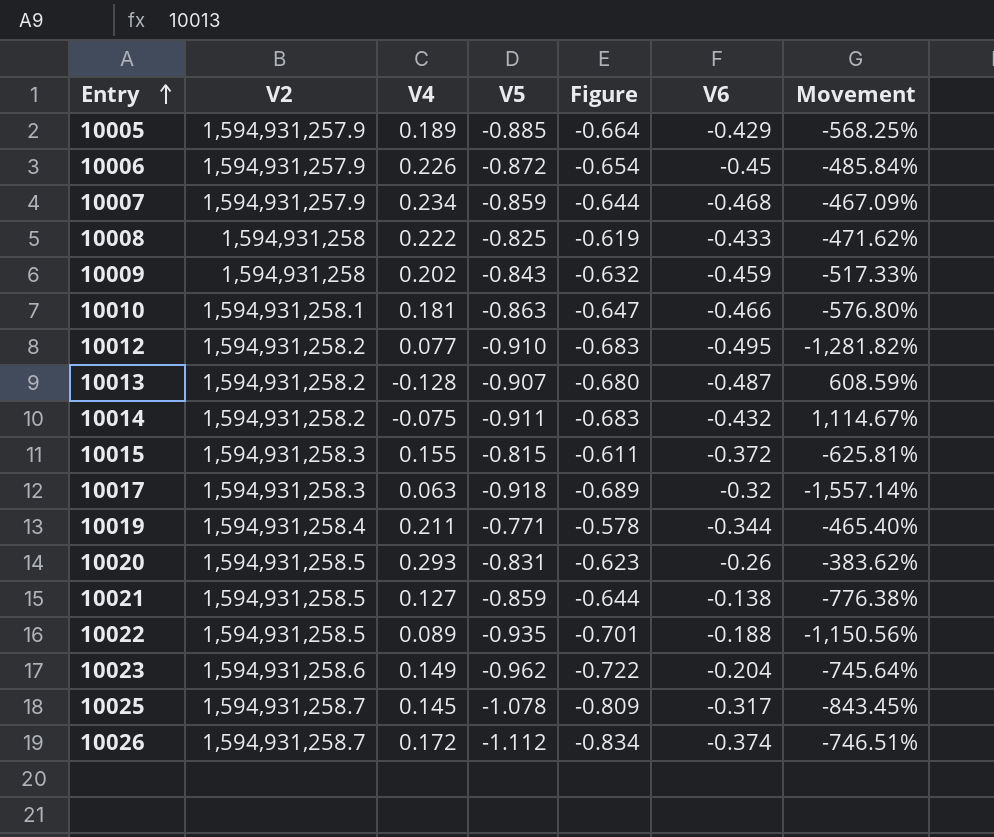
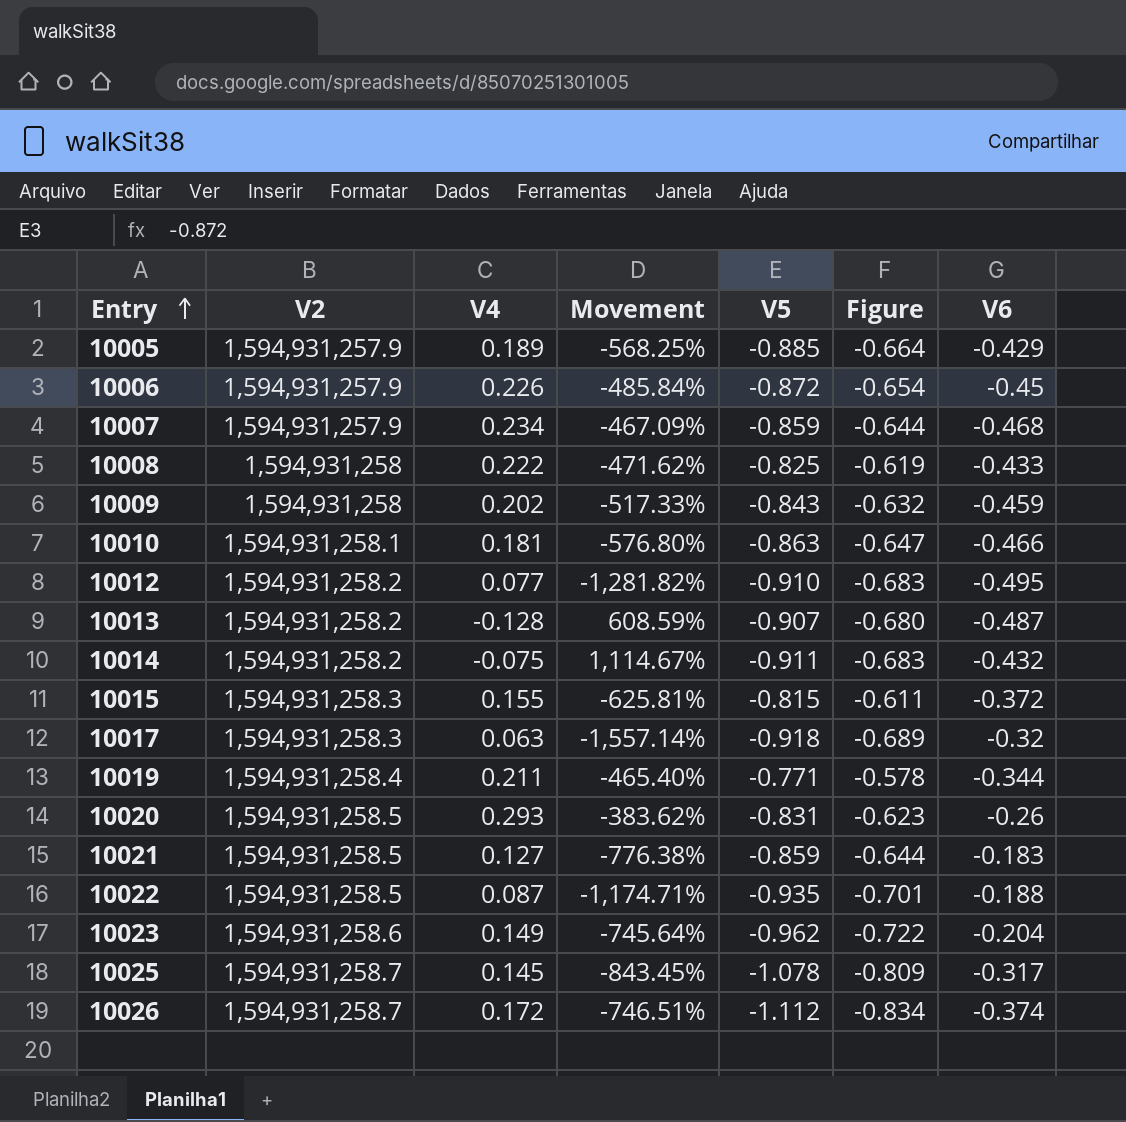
column Movement | position: 7 -> 4
10021 | V6: -0.138 -> -0.183
10022 | V4: 0.089 -> 0.087
10022 | Movement: -1,150.56% -> -1,174.71%

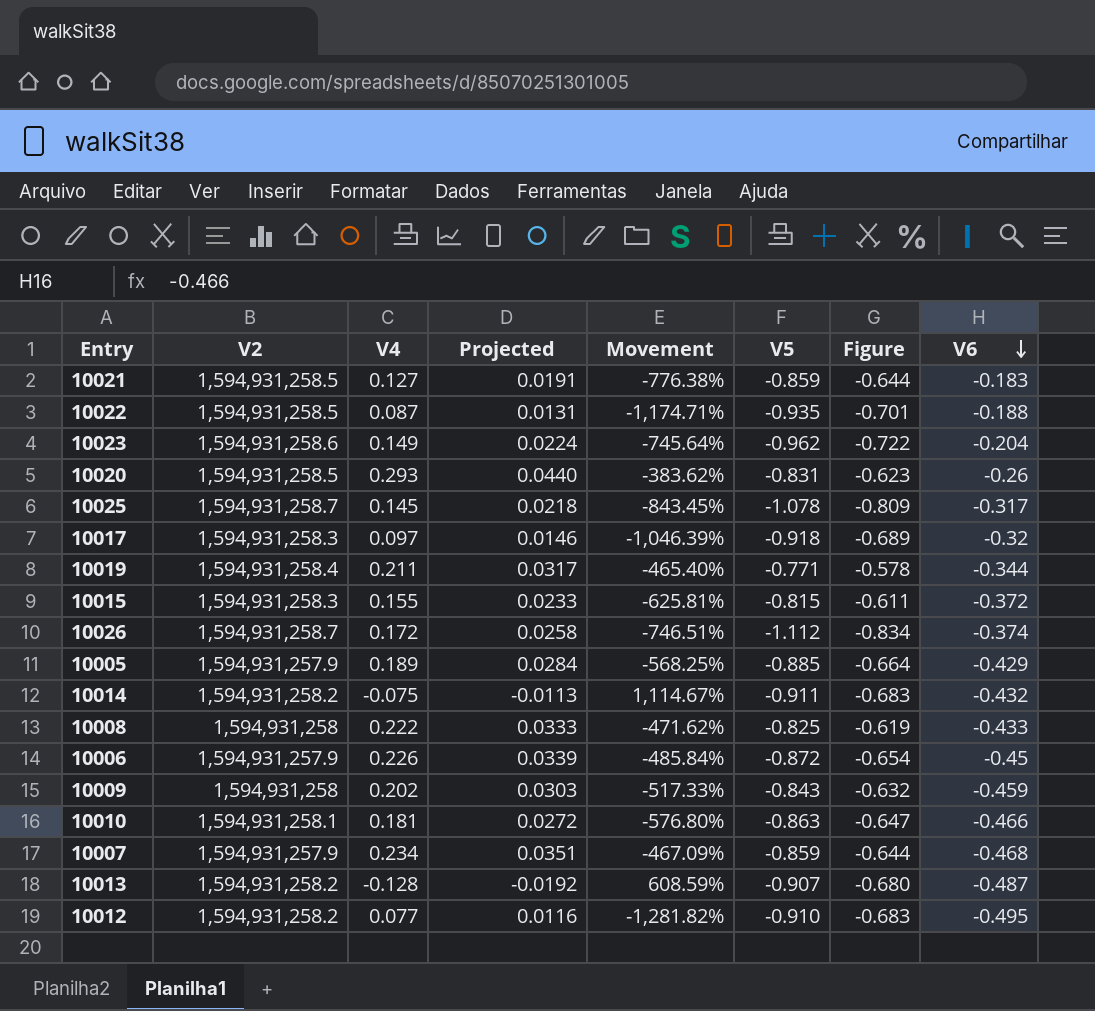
row order: Entry ascending -> V6 descending
column Projected | formula: none -> [V4] * 0.15
10017 | V4: 0.063 -> 0.097
10017 | Movement: -1,557.14% -> -1,046.39%

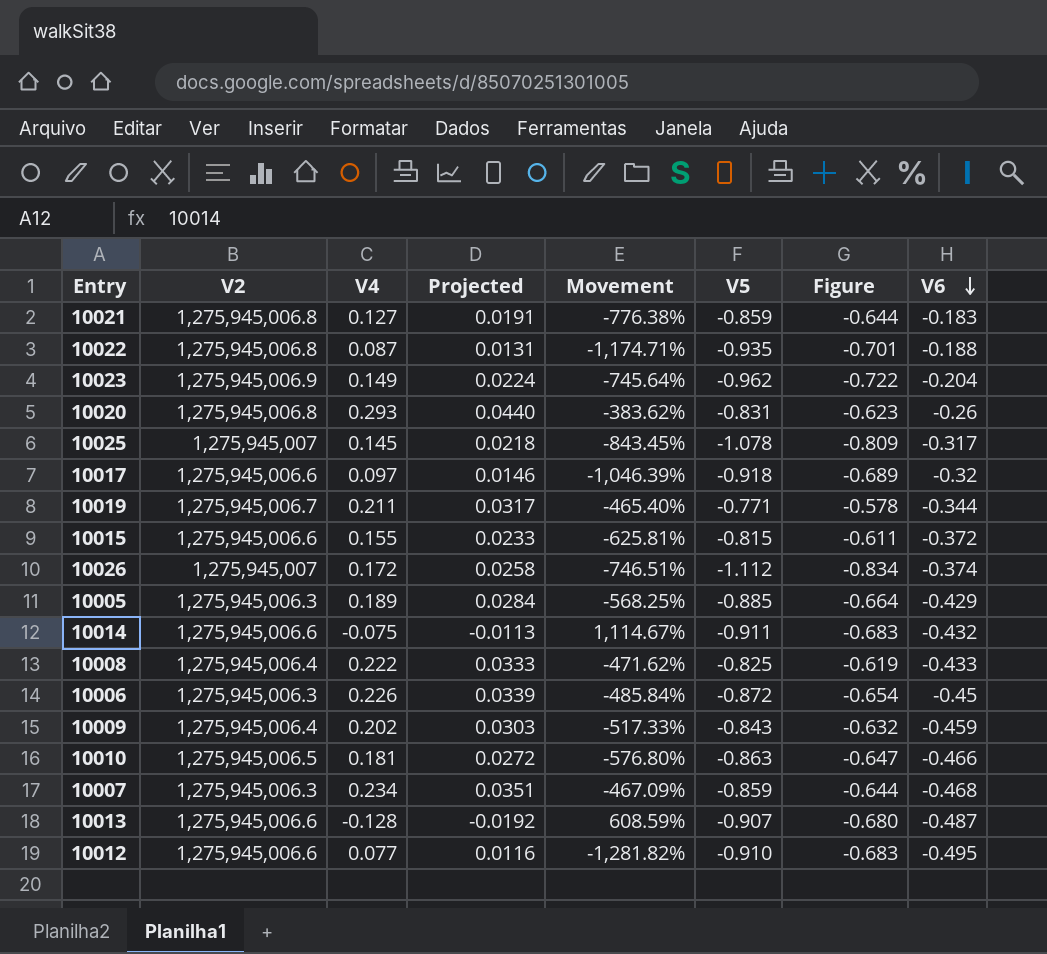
10021 | V2: 1,594,931,258.5 -> 1,275,945,006.8
10022 | V2: 1,594,931,258.5 -> 1,275,945,006.8
10023 | V2: 1,594,931,258.6 -> 1,275,945,006.9
10020 | V2: 1,594,931,258.5 -> 1,275,945,006.8
10025 | V2: 1,594,931,258.7 -> 1,275,945,007
10017 | V2: 1,594,931,258.3 -> 1,275,945,006.6
10019 | V2: 1,594,931,258.4 -> 1,275,945,006.7
10015 | V2: 1,594,931,258.3 -> 1,275,945,006.6
10026 | V2: 1,594,931,258.7 -> 1,275,945,007
10005 | V2: 1,594,931,257.9 -> 1,275,945,006.3
10014 | V2: 1,594,931,258.2 -> 1,275,945,006.6
10008 | V2: 1,594,931,258 -> 1,275,945,006.4
10006 | V2: 1,594,931,257.9 -> 1,275,945,006.3
10009 | V2: 1,594,931,258 -> 1,275,945,006.4
10010 | V2: 1,594,931,258.1 -> 1,275,945,006.5
10007 | V2: 1,594,931,257.9 -> 1,275,945,006.3
10013 | V2: 1,594,931,258.2 -> 1,275,945,006.6
10012 | V2: 1,594,931,258.2 -> 1,275,945,006.6

